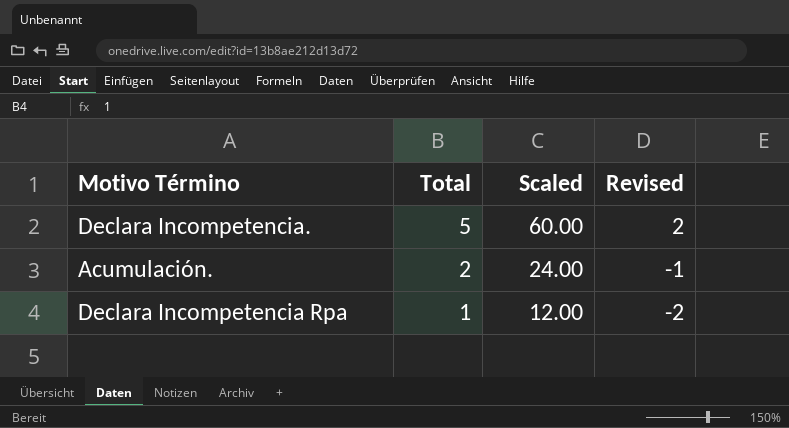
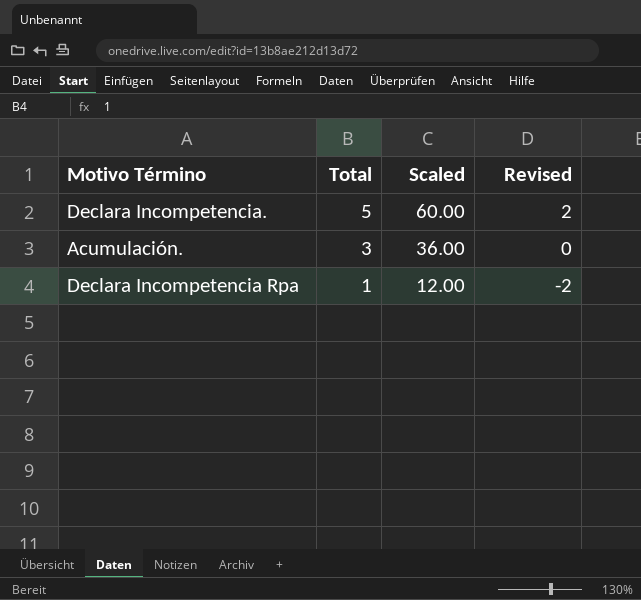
Acumulación. | Total: 2 -> 3
Acumulación. | Scaled: 24.00 -> 36.00
Acumulación. | Revised: -1 -> 0

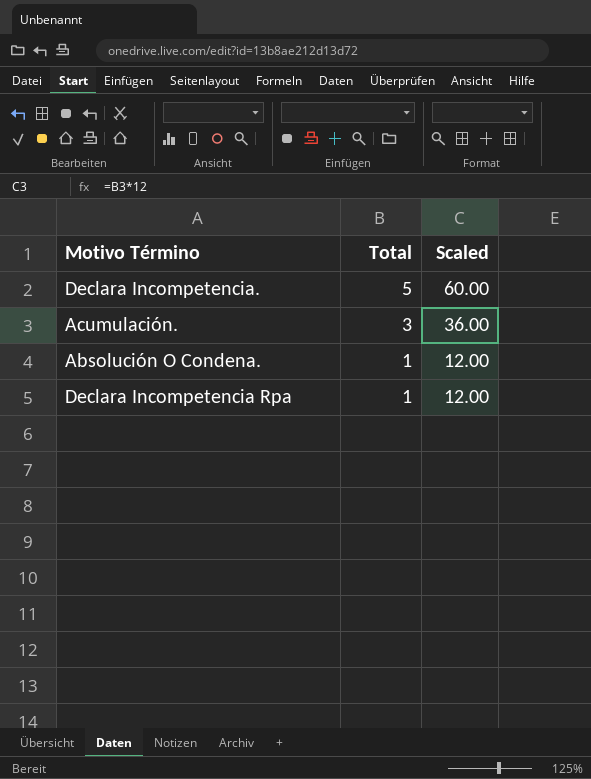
column Revised | formula: [Total] - 3 -> none
row Absolución O Condena.: none -> 1 | 12.00

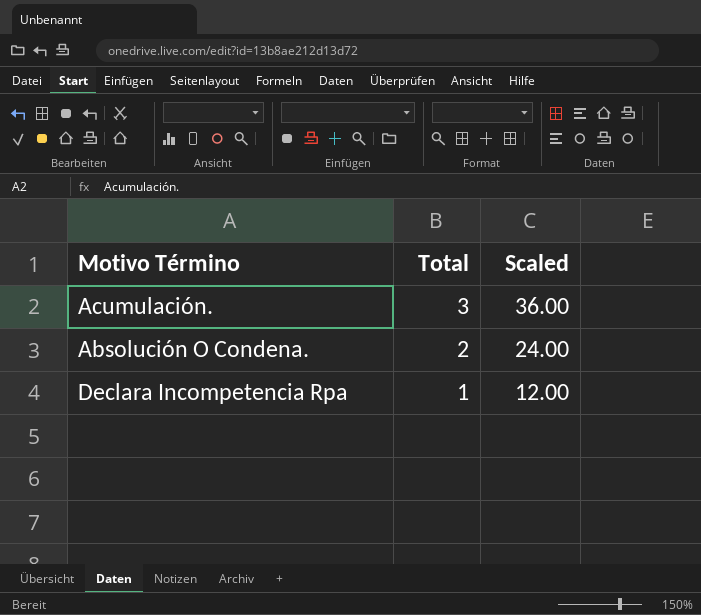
row Declara Incompetencia.: 5 | 60.00 -> none
Absolución O Condena. | Total: 1 -> 2
Absolución O Condena. | Scaled: 12.00 -> 24.00

